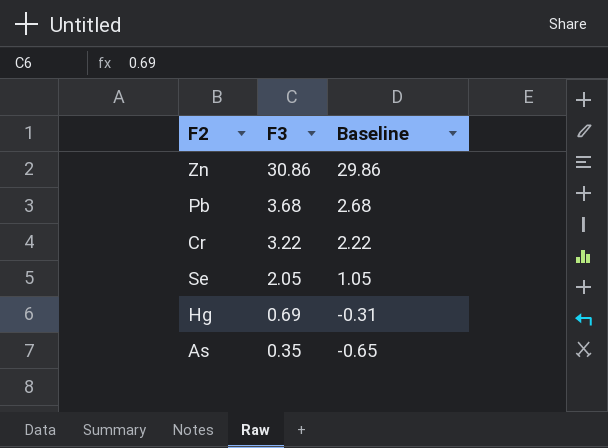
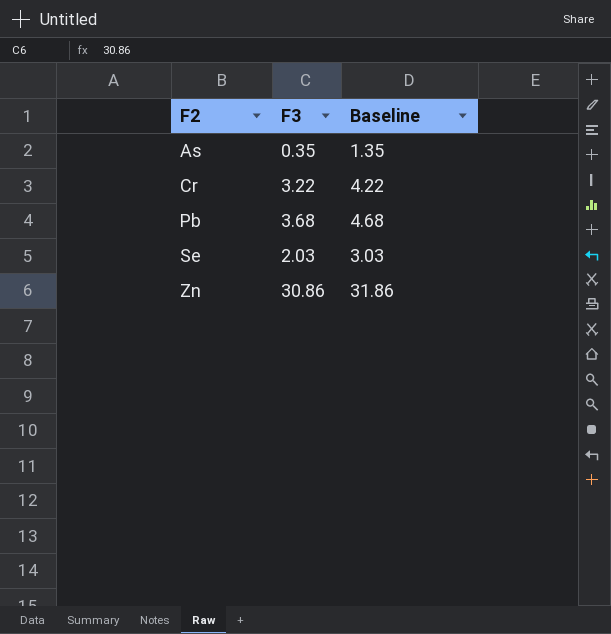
row order: F3 descending -> F2 ascending
column Baseline | formula: [F3] - 1 -> [F3] + 1
row Hg: 0.69 | -0.31 -> none
Se | F3: 2.05 -> 2.03

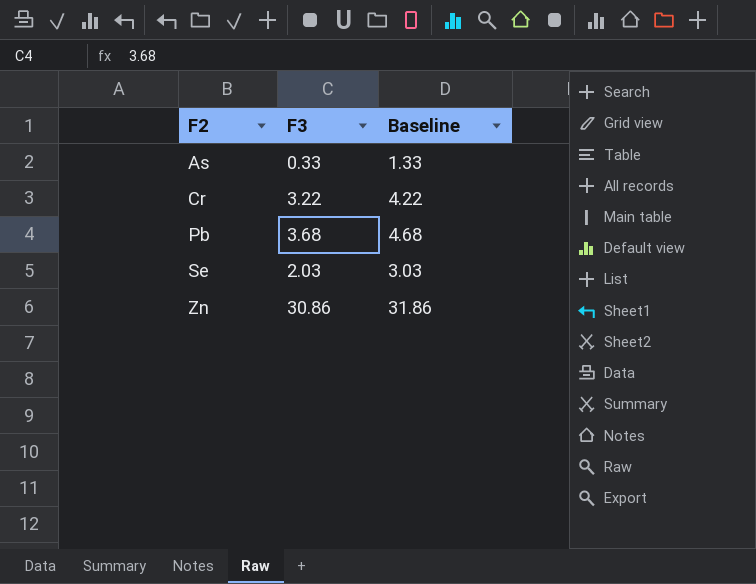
As | F3: 0.35 -> 0.33
As | Baseline: 1.35 -> 1.33

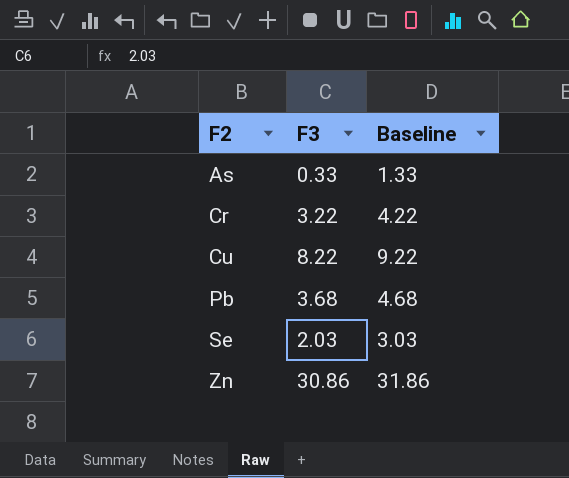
row Cu: none -> 8.22 | 9.22

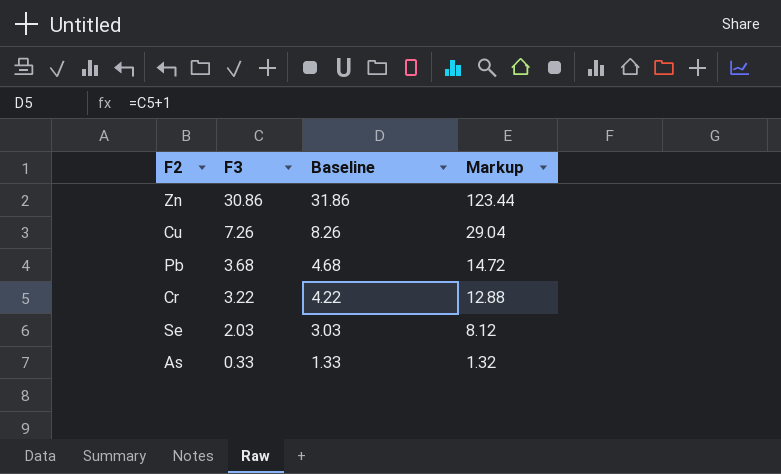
row order: F2 ascending -> F3 descending
column Markup | formula: none -> [F3] * 4
Cu | F3: 8.22 -> 7.26
Cu | Baseline: 9.22 -> 8.26

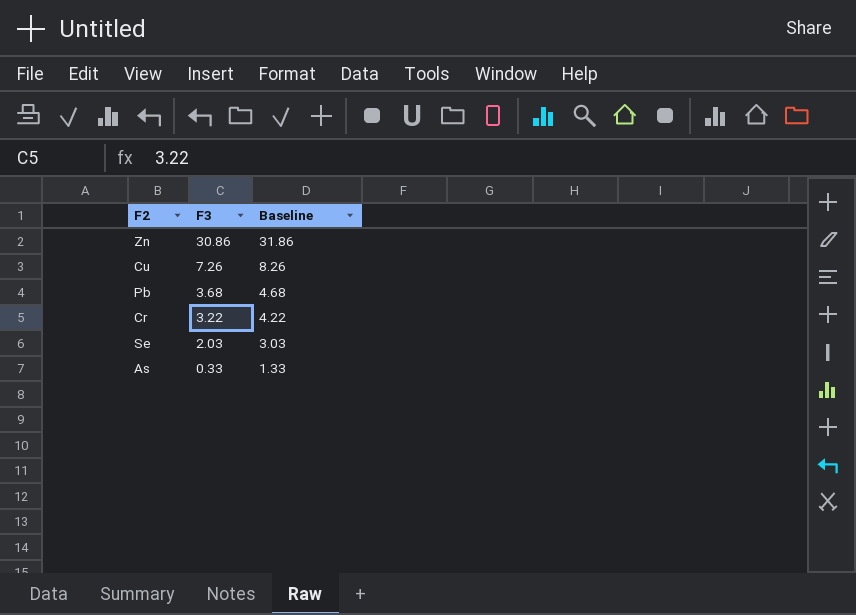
column Markup | formula: [F3] * 4 -> none

